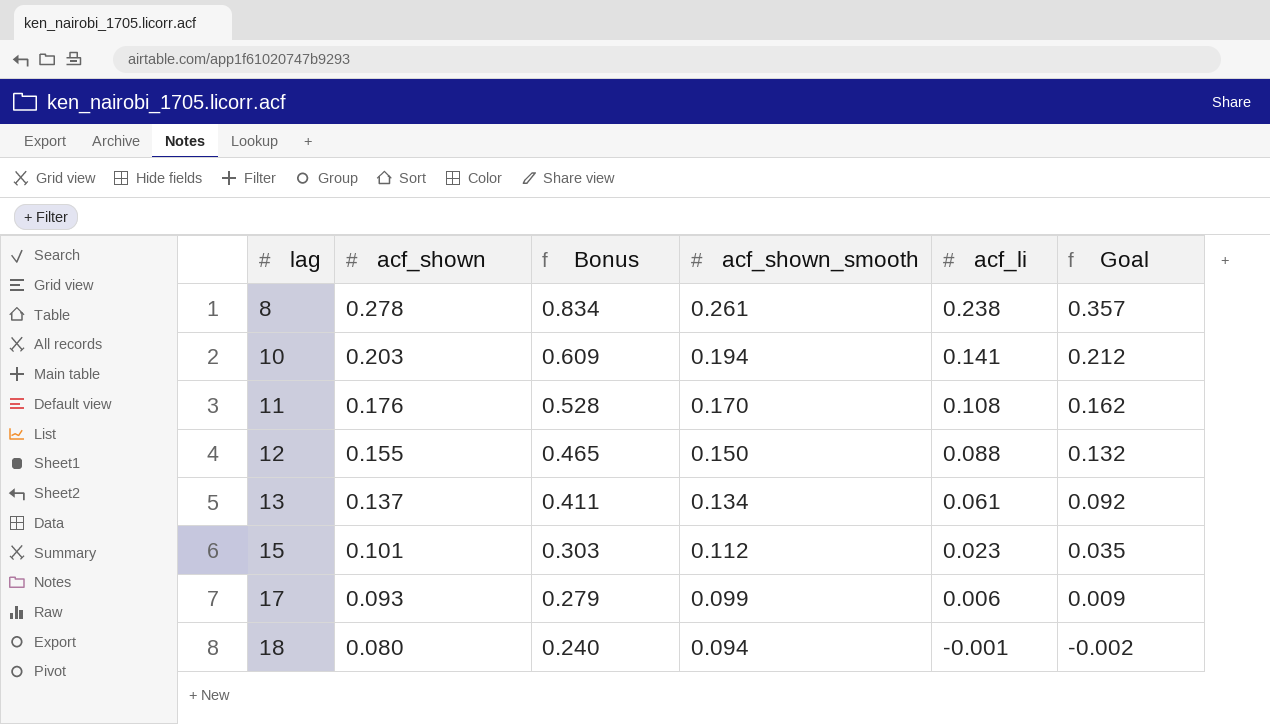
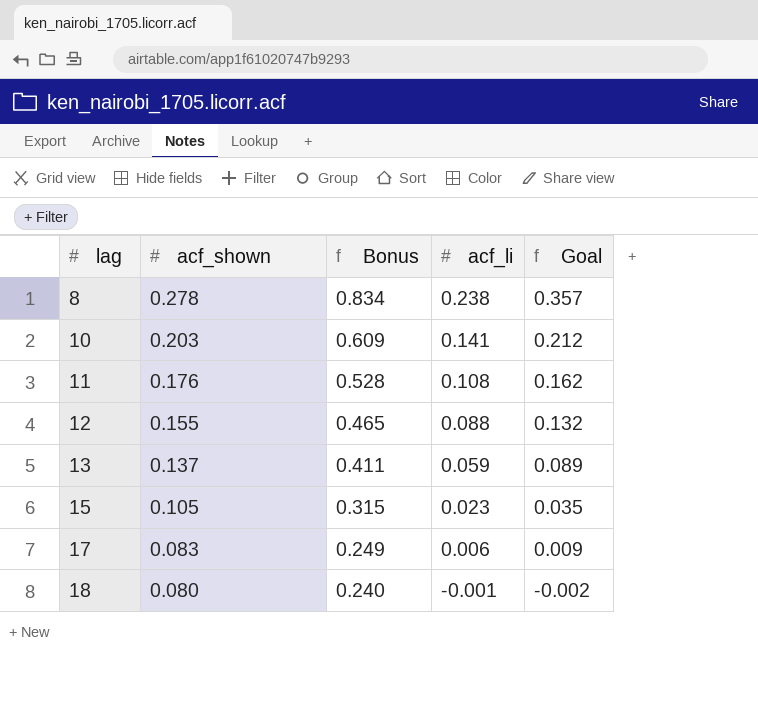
column acf_shown_smooth | position: 4 -> none
13 | acf_li: 0.061 -> 0.059
13 | Goal: 0.092 -> 0.089
15 | acf_shown: 0.101 -> 0.105
15 | Bonus: 0.303 -> 0.315
17 | acf_shown: 0.093 -> 0.083
17 | Bonus: 0.279 -> 0.249

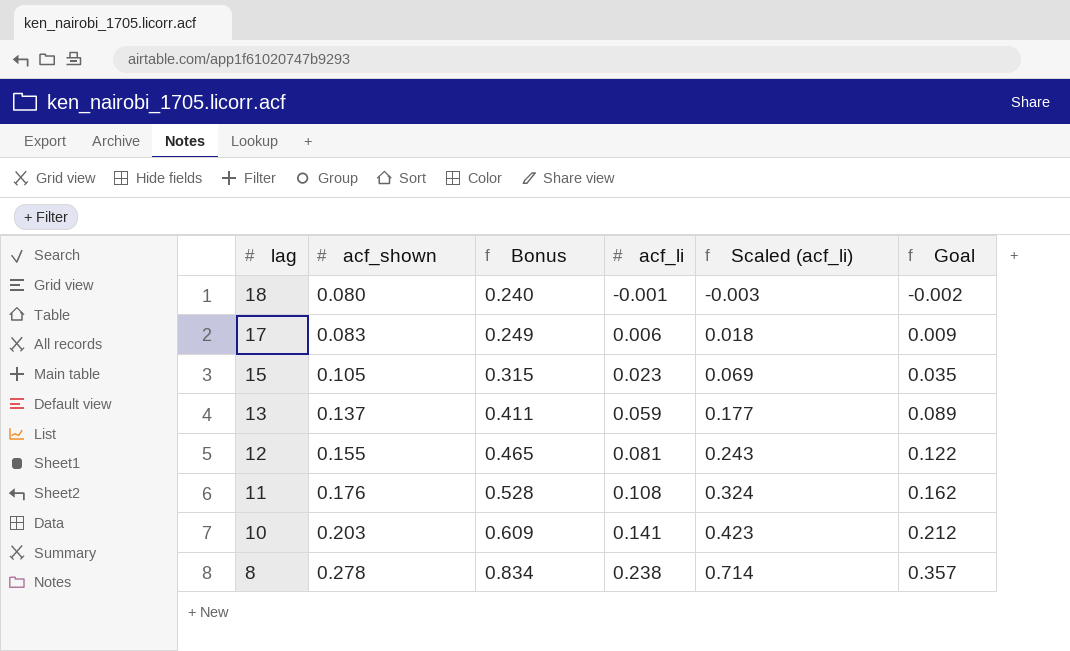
row order: lag ascending -> lag descending
column Scaled (acf_li) | formula: none -> [acf_li] * 3
12 | acf_li: 0.088 -> 0.081
12 | Goal: 0.132 -> 0.122

